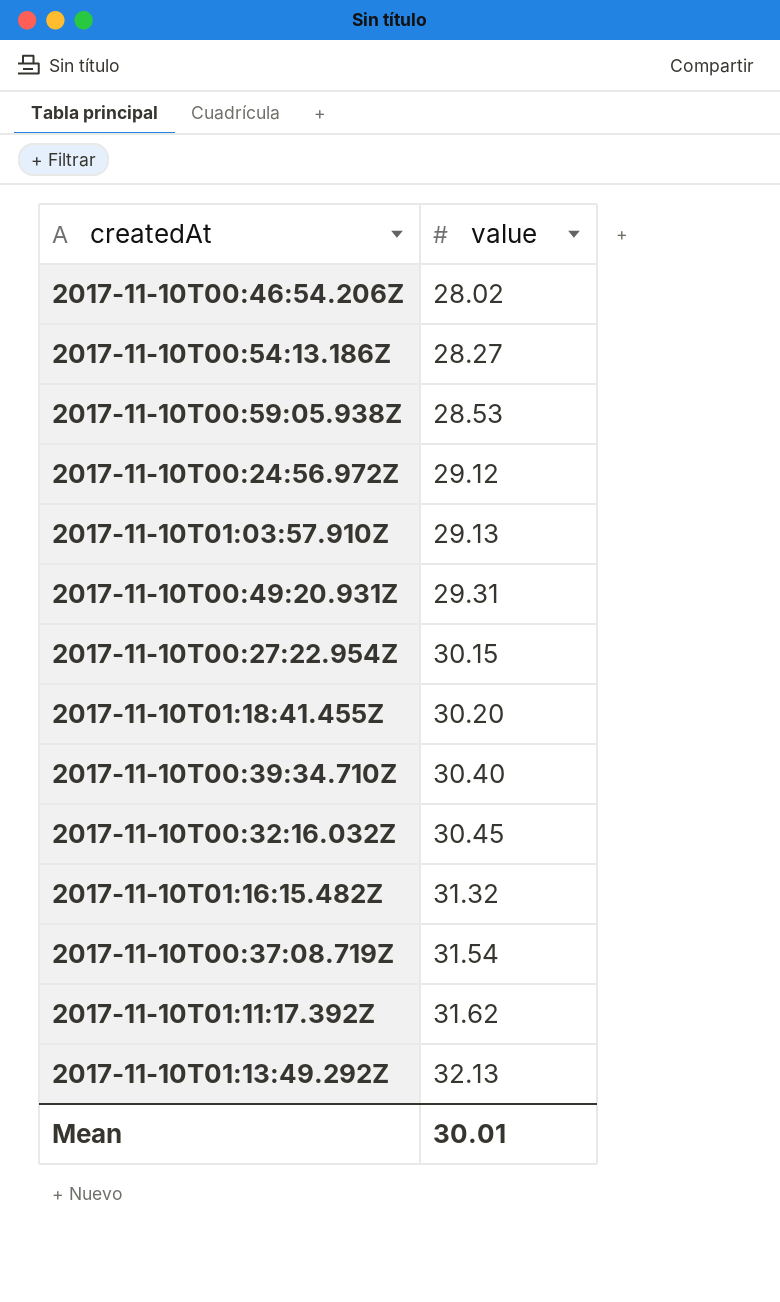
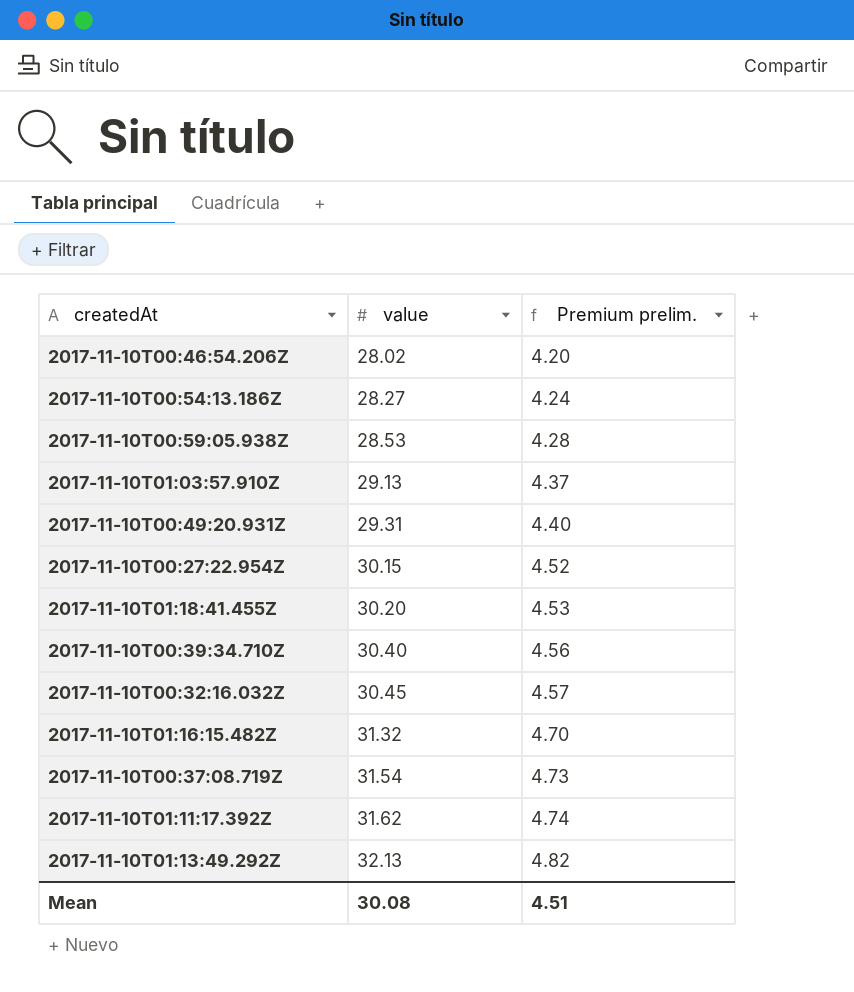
column Premium prelim. | formula: none -> [value] * 0.15
row 2017-11-10T00:24:56.972Z: 29.12 -> none
Mean | value: 30.01 -> 30.08

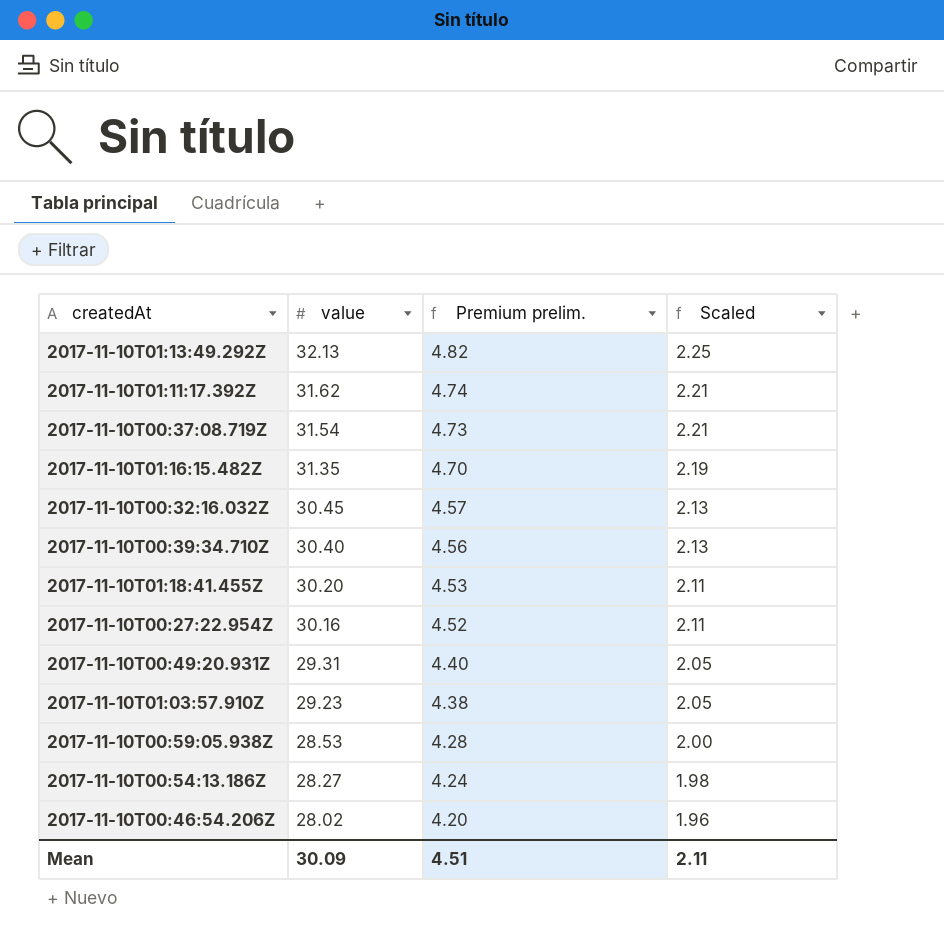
row order: value ascending -> value descending
column Scaled | formula: none -> [value] * 0.07
2017-11-10T01:16:15.482Z | value: 31.32 -> 31.35
2017-11-10T00:27:22.954Z | value: 30.15 -> 30.16
2017-11-10T01:03:57.910Z | value: 29.13 -> 29.23
2017-11-10T01:03:57.910Z | Premium prelim.: 4.37 -> 4.38
Mean | value: 30.08 -> 30.09

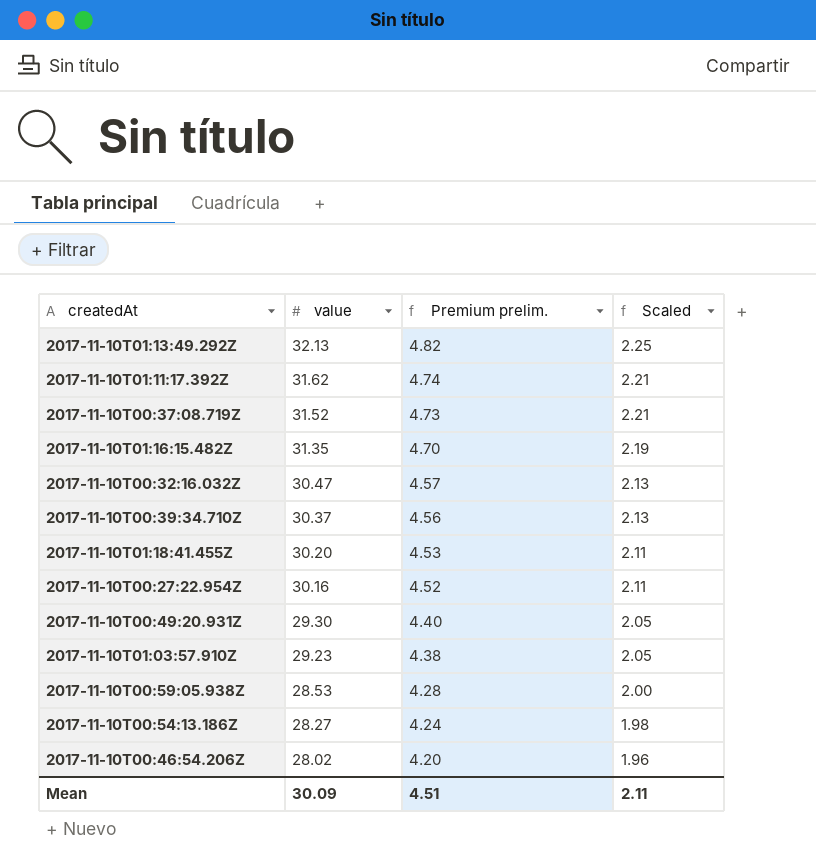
2017-11-10T00:37:08.719Z | value: 31.54 -> 31.52
2017-11-10T00:32:16.032Z | value: 30.45 -> 30.47
2017-11-10T00:39:34.710Z | value: 30.40 -> 30.37
2017-11-10T00:49:20.931Z | value: 29.31 -> 29.30

